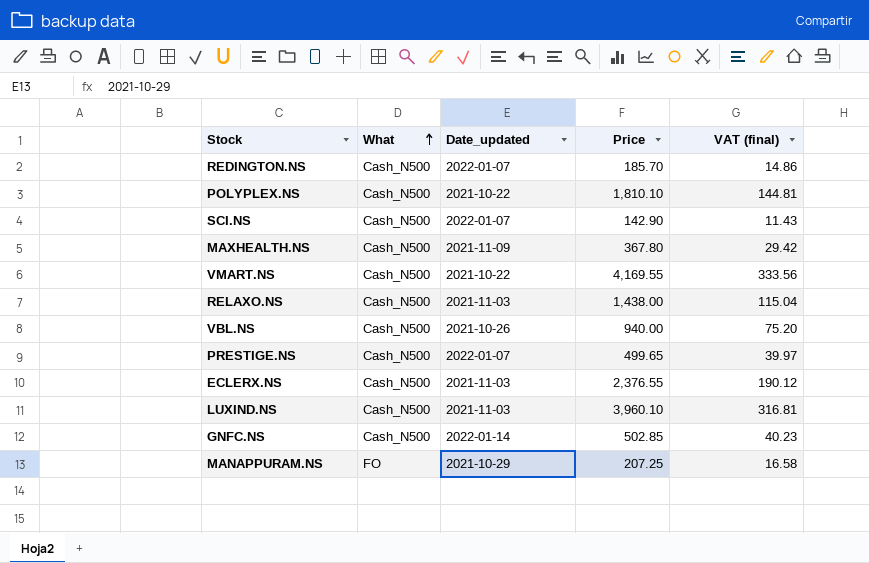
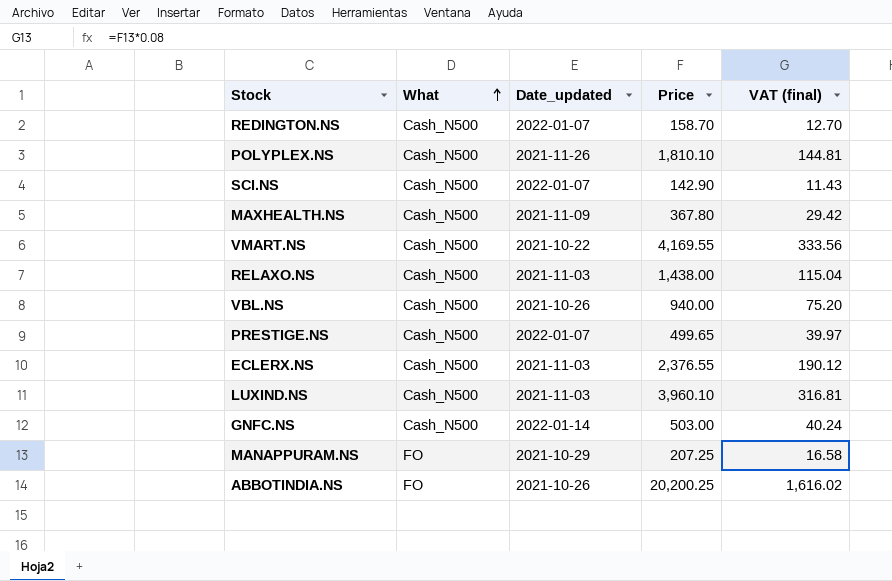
REDINGTON.NS | Price: 185.70 -> 158.70
REDINGTON.NS | VAT (final): 14.86 -> 12.70
POLYPLEX.NS | Date_updated: 2021-10-22 -> 2021-11-26
GNFC.NS | Price: 502.85 -> 503.00
GNFC.NS | VAT (final): 40.23 -> 40.24
row ABBOTINDIA.NS: none -> FO | 2021-10-26 | 20,200.25 | 1,616.02

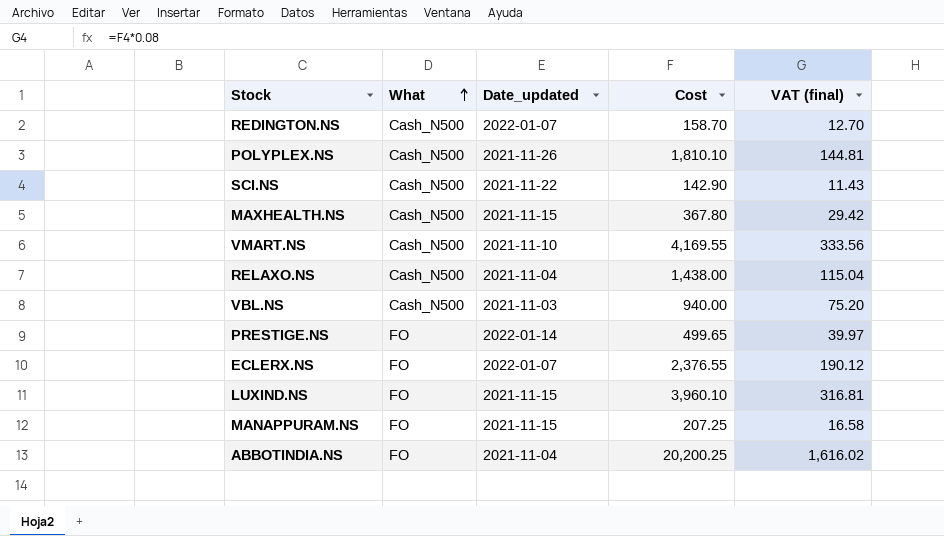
column name: Price -> Cost
row GNFC.NS: Cash_N500 | 2022-01-14 | 503.00 | 40.24 -> none
SCI.NS | Date_updated: 2022-01-07 -> 2021-11-22
MAXHEALTH.NS | Date_updated: 2021-11-09 -> 2021-11-15
VMART.NS | Date_updated: 2021-10-22 -> 2021-11-10
RELAXO.NS | Date_updated: 2021-11-03 -> 2021-11-04
VBL.NS | Date_updated: 2021-10-26 -> 2021-11-03
PRESTIGE.NS | What: Cash_N500 -> FO
PRESTIGE.NS | Date_updated: 2022-01-07 -> 2022-01-14
ECLERX.NS | What: Cash_N500 -> FO
ECLERX.NS | Date_updated: 2021-11-03 -> 2022-01-07
LUXIND.NS | What: Cash_N500 -> FO
LUXIND.NS | Date_updated: 2021-11-03 -> 2021-11-15
MANAPPURAM.NS | Date_updated: 2021-10-29 -> 2021-11-15
ABBOTINDIA.NS | Date_updated: 2021-10-26 -> 2021-11-04

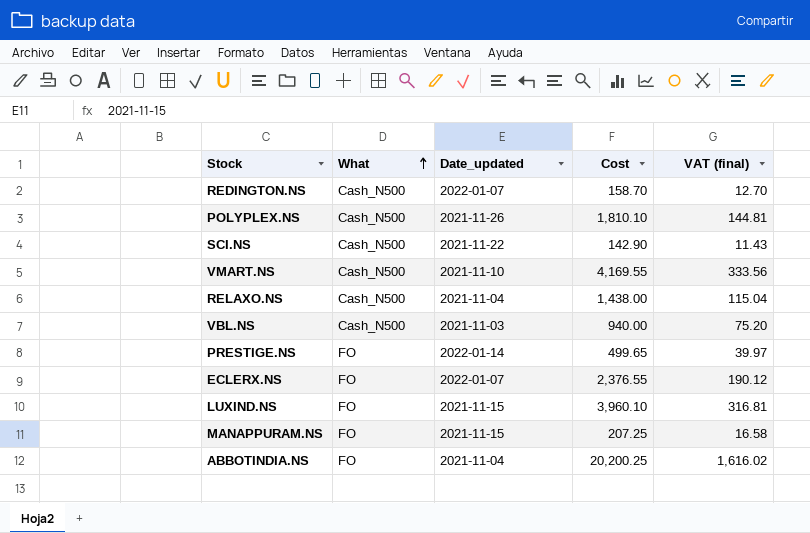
row MAXHEALTH.NS: Cash_N500 | 2021-11-15 | 367.80 | 29.42 -> none

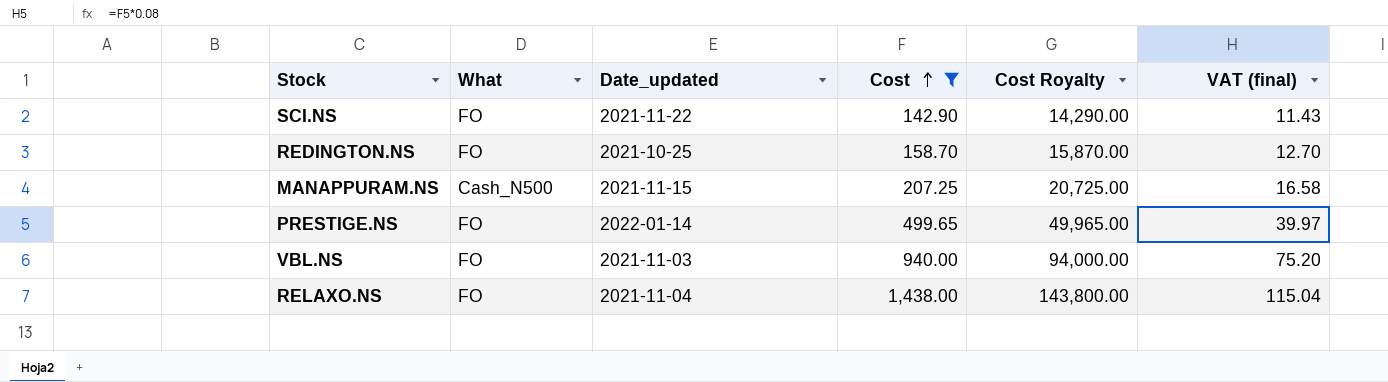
filter: none -> Cost <= 1,438.00
row order: What ascending -> Cost ascending
column Cost Royalty | formula: none -> [Cost] * 100
SCI.NS | What: Cash_N500 -> FO
REDINGTON.NS | What: Cash_N500 -> FO
REDINGTON.NS | Date_updated: 2022-01-07 -> 2021-10-25
MANAPPURAM.NS | What: FO -> Cash_N500
VBL.NS | What: Cash_N500 -> FO
RELAXO.NS | What: Cash_N500 -> FO

